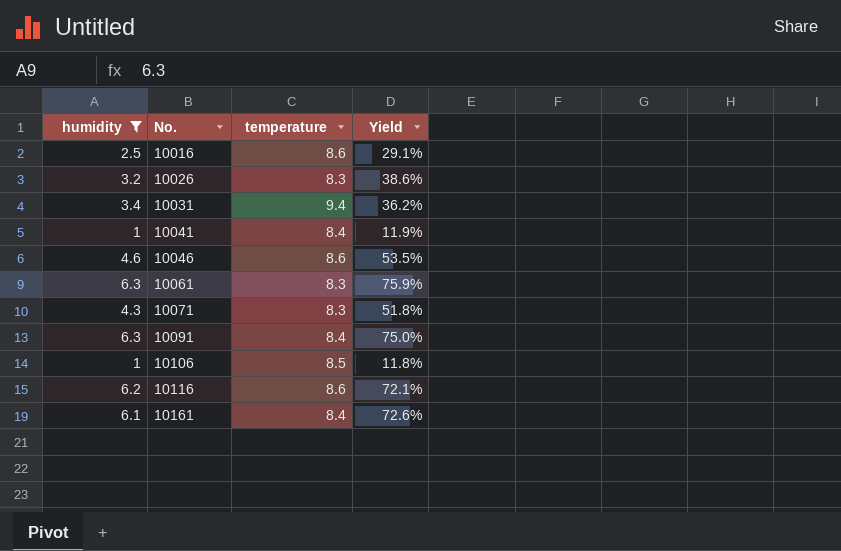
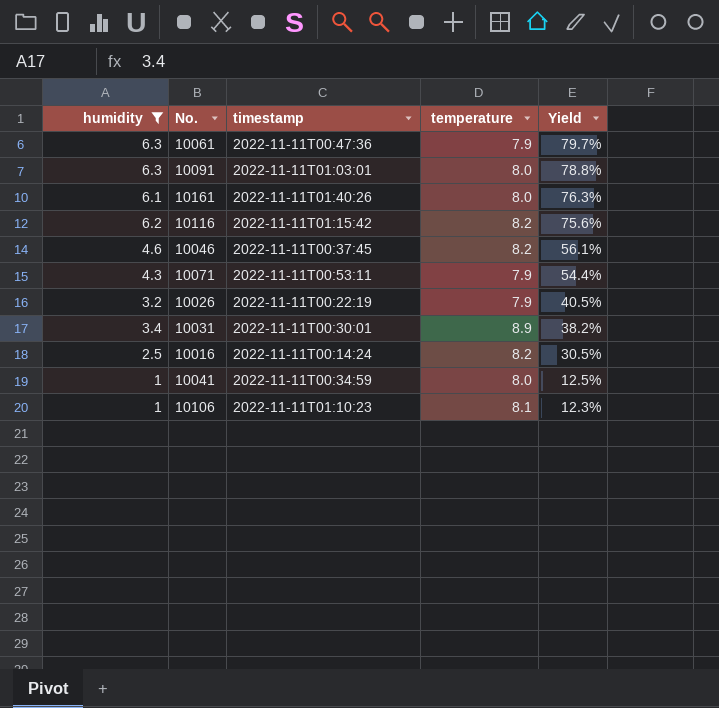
row order: No. ascending -> Yield descending
column timestamp | position: none -> 3
10061 | temperature: 8.3 -> 7.9
10061 | Yield: 75.9% -> 79.7%
10091 | temperature: 8.4 -> 8.0
10091 | Yield: 75.0% -> 78.8%
10161 | temperature: 8.4 -> 8.0
10161 | Yield: 72.6% -> 76.3%
10116 | temperature: 8.6 -> 8.2
10116 | Yield: 72.1% -> 75.6%
10046 | temperature: 8.6 -> 8.2
10046 | Yield: 53.5% -> 56.1%
10071 | temperature: 8.3 -> 7.9
10071 | Yield: 51.8% -> 54.4%
10026 | temperature: 8.3 -> 7.9
10026 | Yield: 38.6% -> 40.5%
10031 | temperature: 9.4 -> 8.9
10031 | Yield: 36.2% -> 38.2%
10016 | temperature: 8.6 -> 8.2
10016 | Yield: 29.1% -> 30.5%
10041 | temperature: 8.4 -> 8.0
10041 | Yield: 11.9% -> 12.5%
10106 | temperature: 8.5 -> 8.1
10106 | Yield: 11.8% -> 12.3%

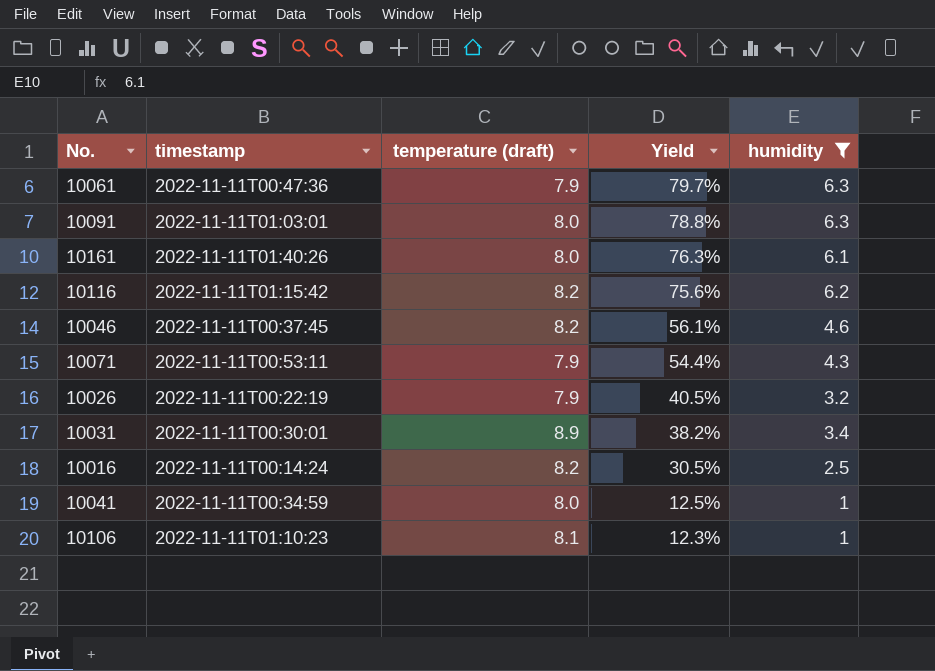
column name: temperature -> temperature (draft)
column humidity | position: 1 -> 5

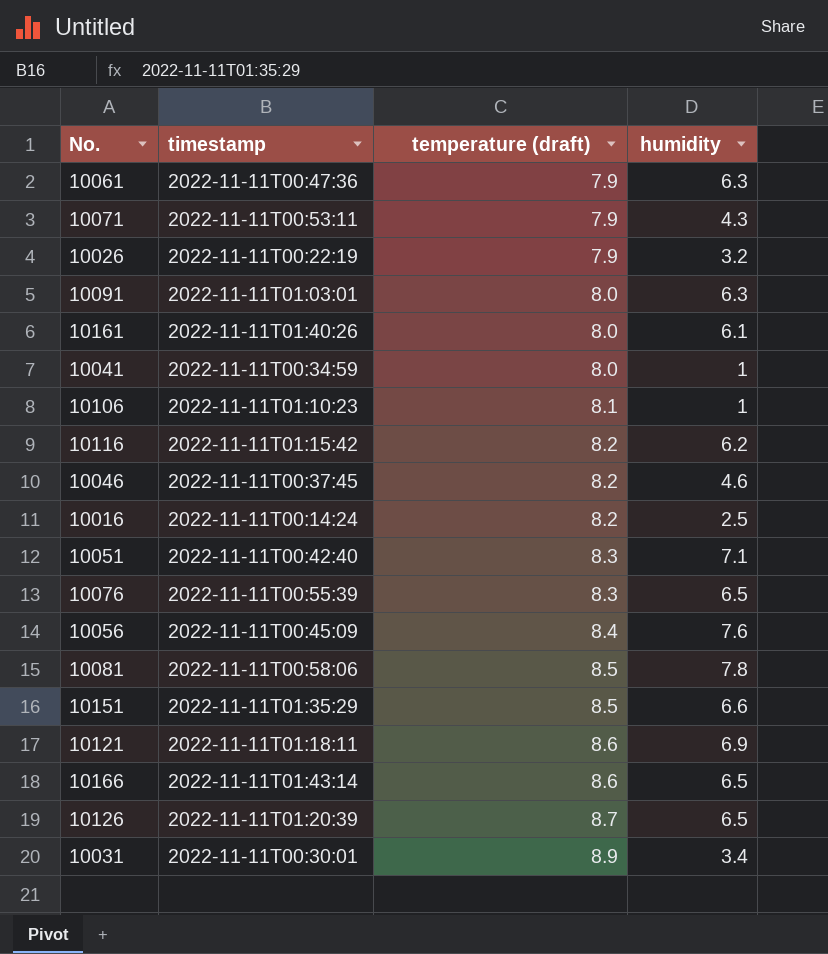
filter: humidity <= 6.3 -> none
row order: Yield descending -> temperature (draft) ascending
column Yield | formula: [humidity] / [temperature (draft)] -> none

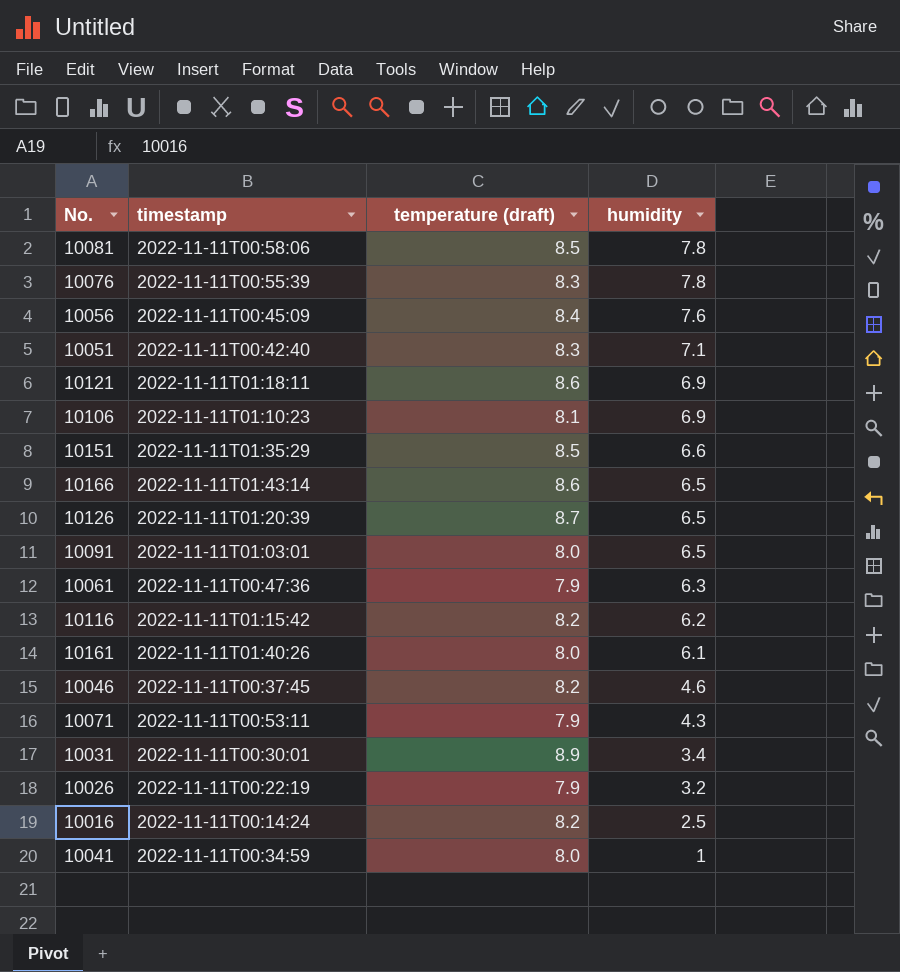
row order: temperature (draft) ascending -> humidity descending
10076 | humidity: 6.5 -> 7.8
10106 | humidity: 1 -> 6.9
10091 | humidity: 6.3 -> 6.5

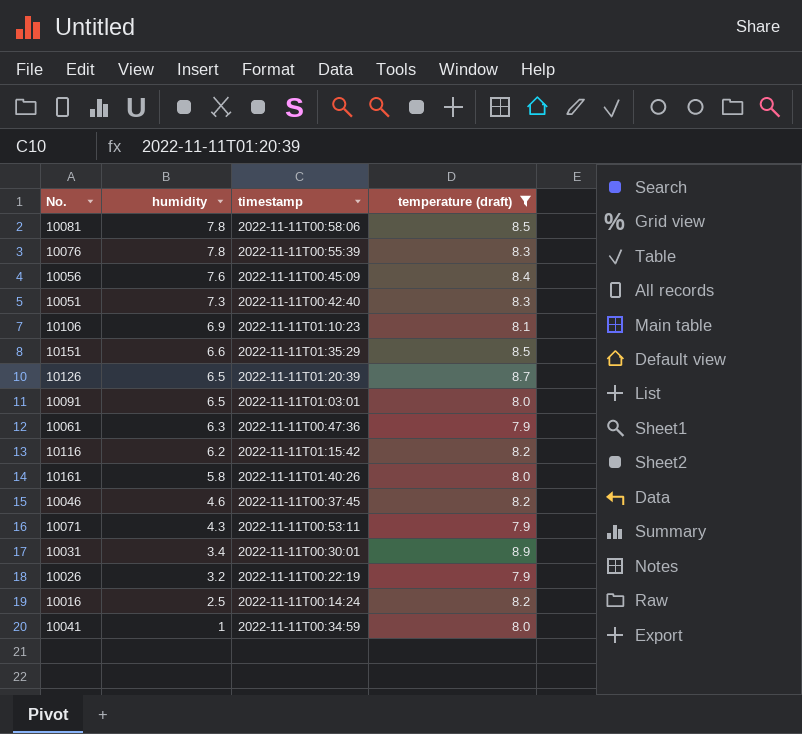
filter: none -> temperature (draft) != 8.6
column humidity | position: 4 -> 2
10051 | humidity: 7.1 -> 7.3
10161 | humidity: 6.1 -> 5.8

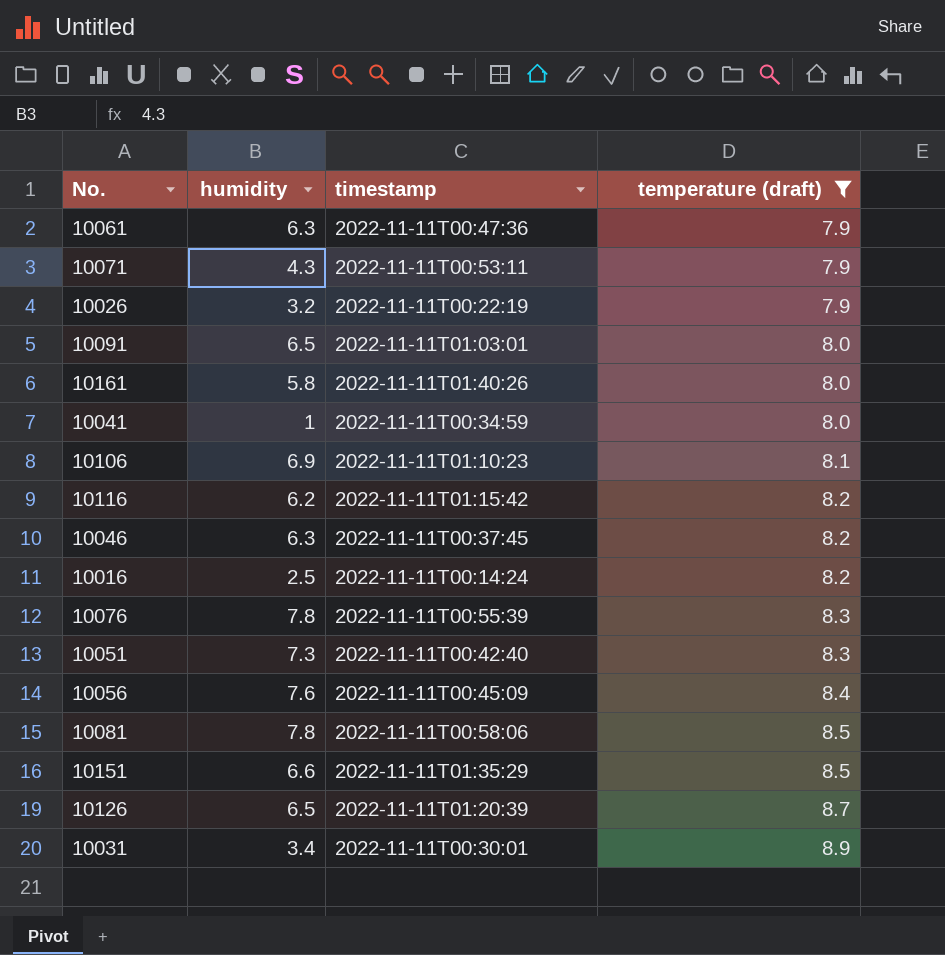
row order: humidity descending -> temperature (draft) ascending
10046 | humidity: 4.6 -> 6.3

